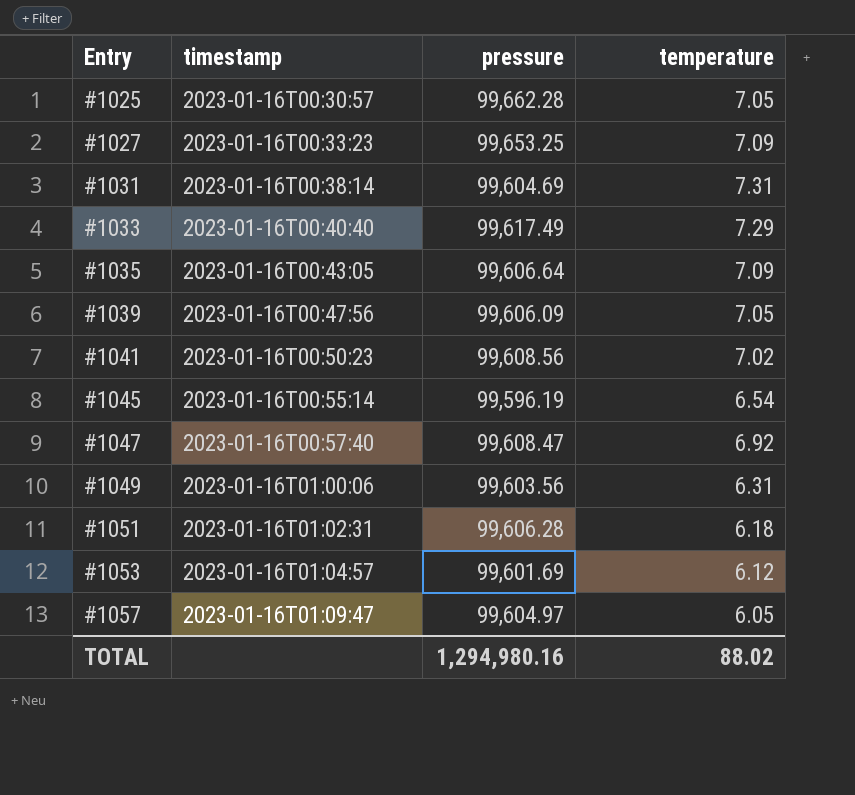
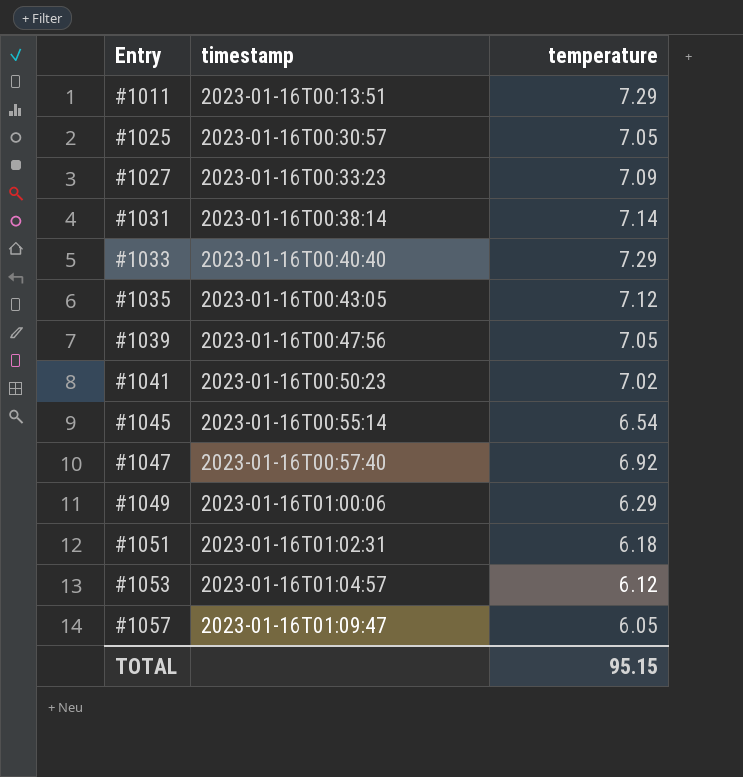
column pressure | position: 3 -> none
row #1011: none -> 2023-01-16T00:13:51 | 7.29
#1031 | temperature: 7.31 -> 7.14
#1035 | temperature: 7.09 -> 7.12
#1049 | temperature: 6.31 -> 6.29
TOTAL | temperature: 88.02 -> 95.15

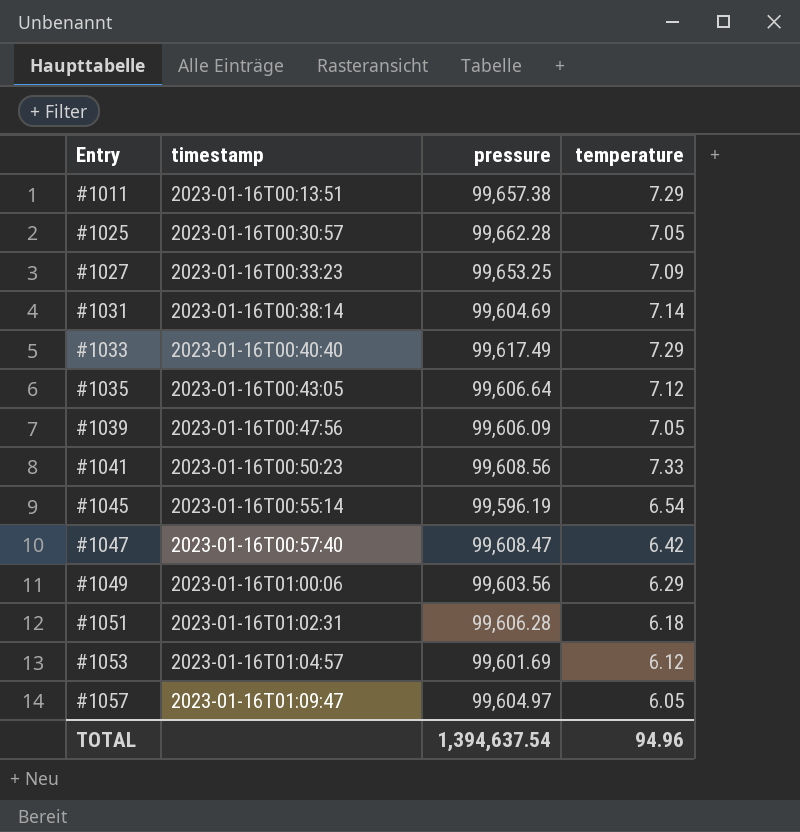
column pressure | position: none -> 3
#1041 | temperature: 7.02 -> 7.33
#1047 | temperature: 6.92 -> 6.42
TOTAL | temperature: 95.15 -> 94.96

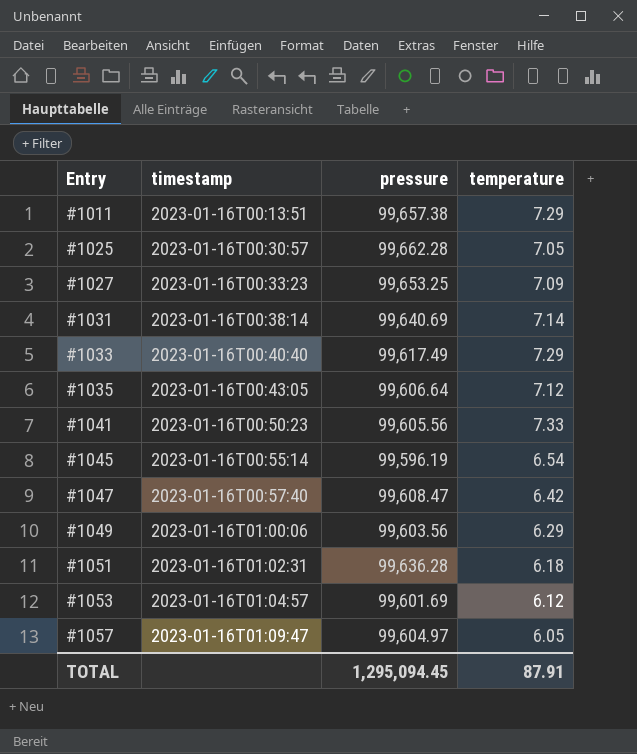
row #1039: 2023-01-16T00:47:56 | 99,606.09 | 7.05 -> none
#1031 | pressure: 99,604.69 -> 99,640.69
#1041 | pressure: 99,608.56 -> 99,605.56
#1051 | pressure: 99,606.28 -> 99,636.28
TOTAL | pressure: 1,394,637.54 -> 1,295,094.45
TOTAL | temperature: 94.96 -> 87.91

